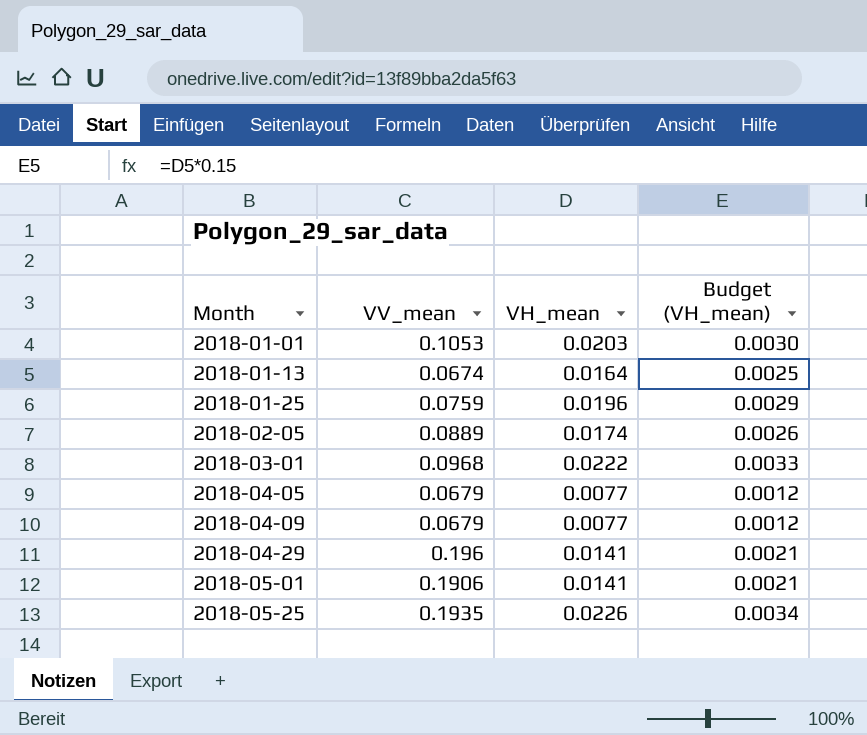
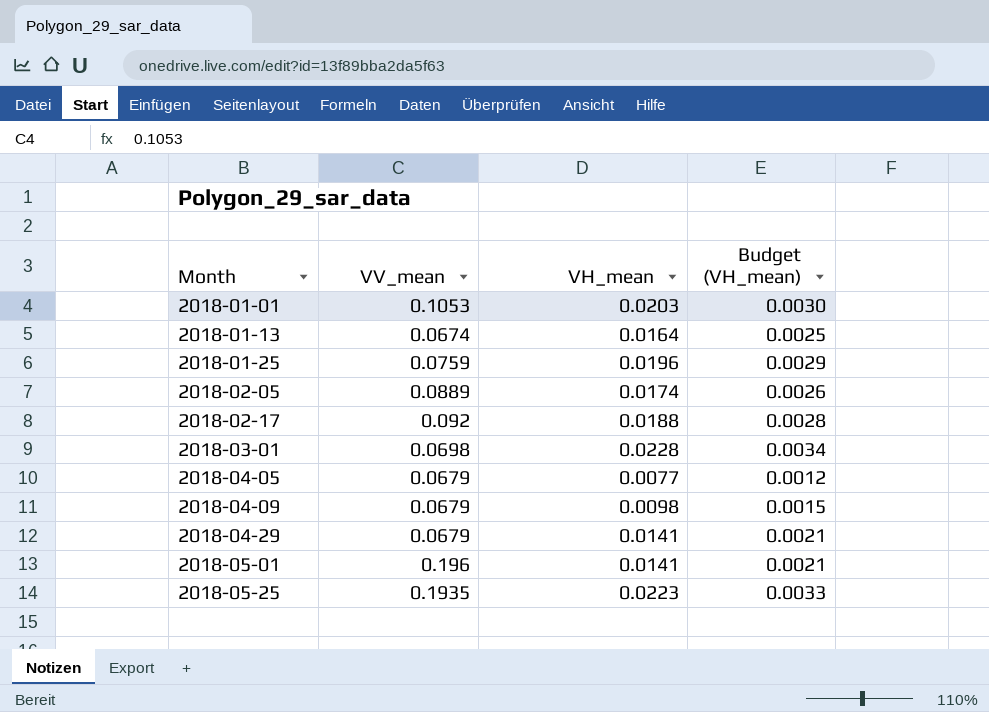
row 2018-02-17: none -> 0.092 | 0.0188 | 0.0028
2018-03-01 | VV_mean: 0.0968 -> 0.0698
2018-03-01 | VH_mean: 0.0222 -> 0.0228
2018-03-01 | Budget (VH_mean): 0.0033 -> 0.0034
2018-04-09 | VH_mean: 0.0077 -> 0.0098
2018-04-09 | Budget (VH_mean): 0.0012 -> 0.0015
2018-04-29 | VV_mean: 0.196 -> 0.0679
2018-05-01 | VV_mean: 0.1906 -> 0.196
2018-05-25 | VH_mean: 0.0226 -> 0.0223
2018-05-25 | Budget (VH_mean): 0.0034 -> 0.0033

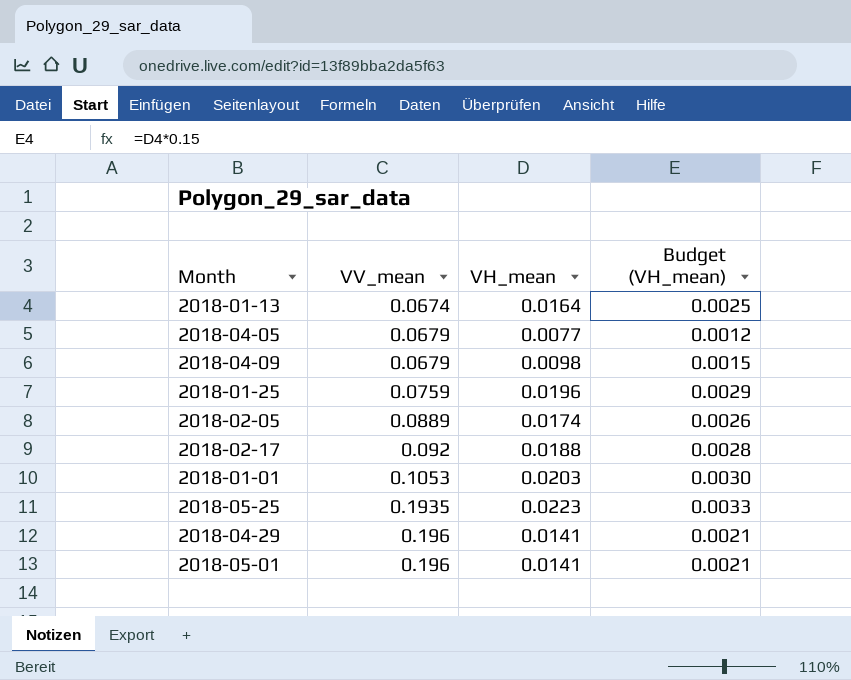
row order: Month ascending -> VV_mean ascending
row 2018-03-01: 0.0698 | 0.0228 | 0.0034 -> none
2018-04-29 | VV_mean: 0.0679 -> 0.196

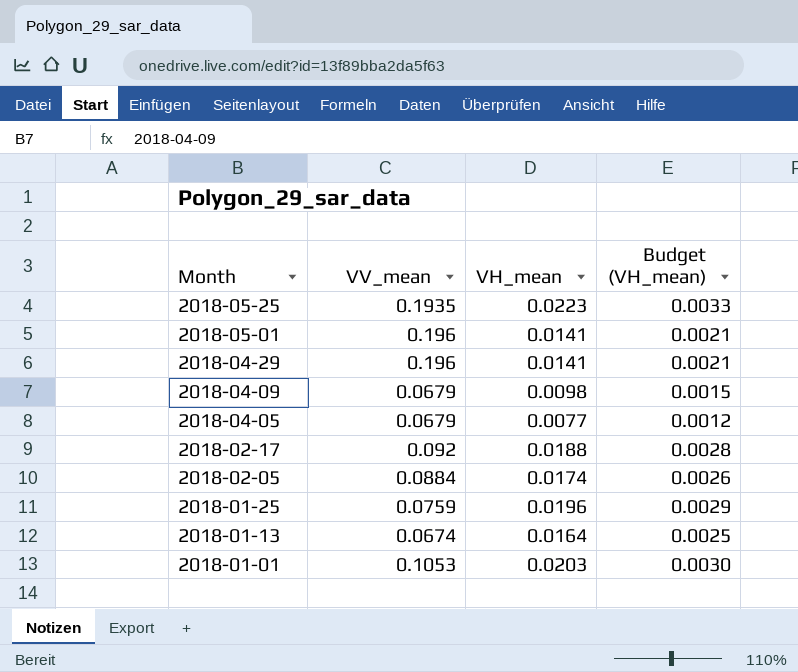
row order: VV_mean ascending -> Month descending
2018-02-05 | VV_mean: 0.0889 -> 0.0884

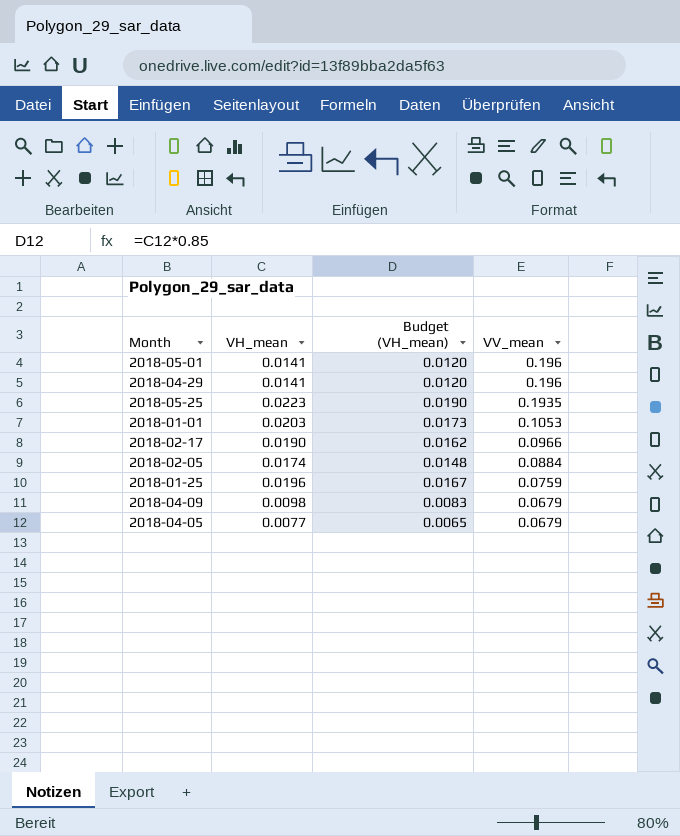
row order: Month descending -> VV_mean descending
column Budget (VH_mean) | formula: [VH_mean] * 0.15 -> [VH_mean] * 0.85
column VV_mean | position: 2 -> 4
row 2018-01-13: 0.0674 | 0.0164 | 0.0025 -> none
2018-02-17 | VH_mean: 0.0188 -> 0.0190
2018-02-17 | VV_mean: 0.092 -> 0.0966

